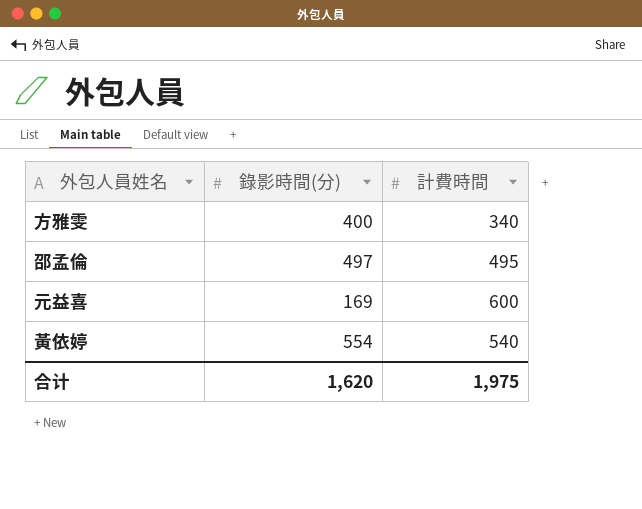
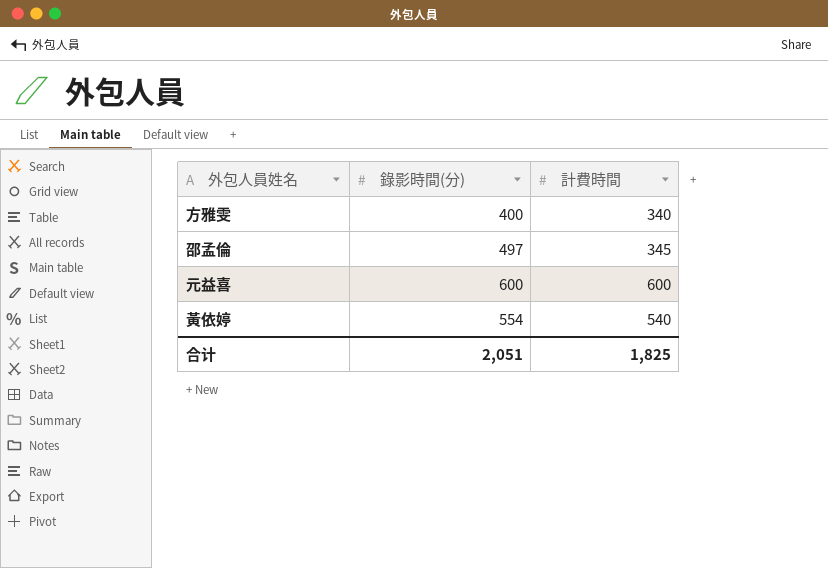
邵孟倫 | 計費時間: 495 -> 345
元益喜 | 錄影時間(分): 169 -> 600
合计 | 錄影時間(分): 1,620 -> 2,051
合计 | 計費時間: 1,975 -> 1,825

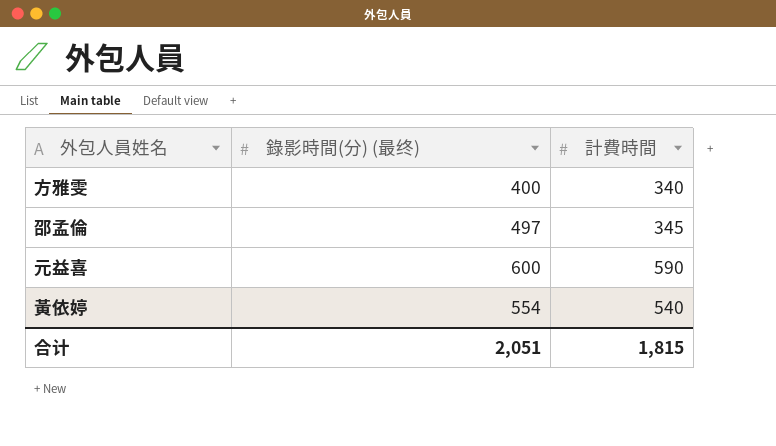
column name: 錄影時間(分) -> 錄影時間(分) (最终)
元益喜 | 計費時間: 600 -> 590
合计 | 計費時間: 1,825 -> 1,815

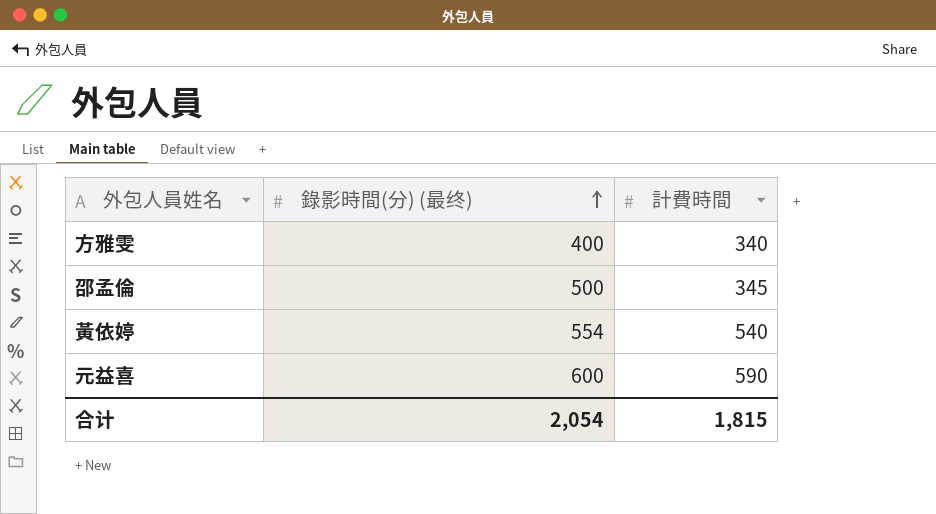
row order: none -> 錄影時間(分) (最终) ascending
邵孟倫 | 錄影時間(分) (最终): 497 -> 500
合计 | 錄影時間(分) (最终): 2,051 -> 2,054

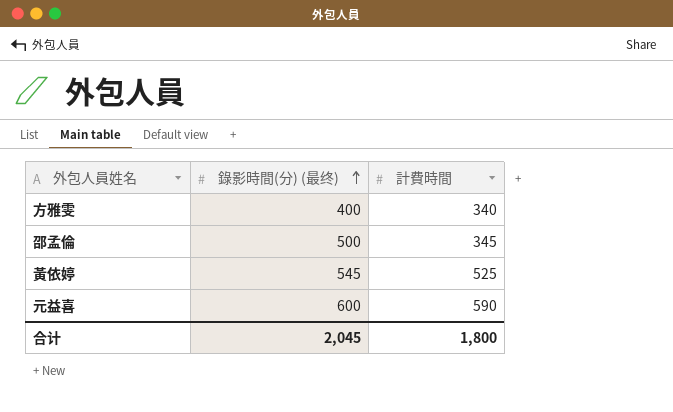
黃依婷 | 錄影時間(分) (最终): 554 -> 545
黃依婷 | 計費時間: 540 -> 525
合计 | 錄影時間(分) (最终): 2,054 -> 2,045
合计 | 計費時間: 1,815 -> 1,800

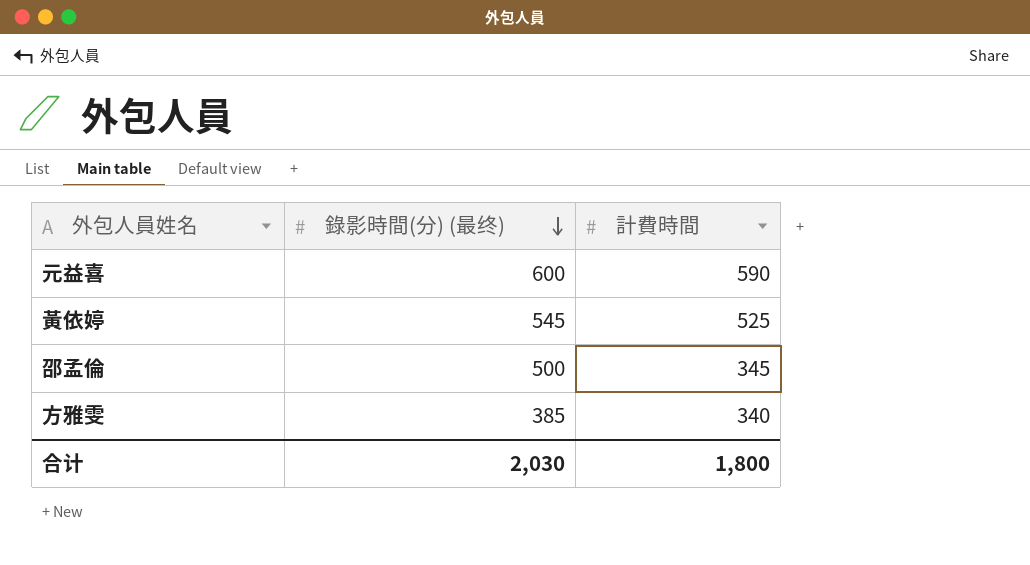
row order: 錄影時間(分) (最终) ascending -> 錄影時間(分) (最终) descending
方雅雯 | 錄影時間(分) (最终): 400 -> 385
合计 | 錄影時間(分) (最终): 2,045 -> 2,030

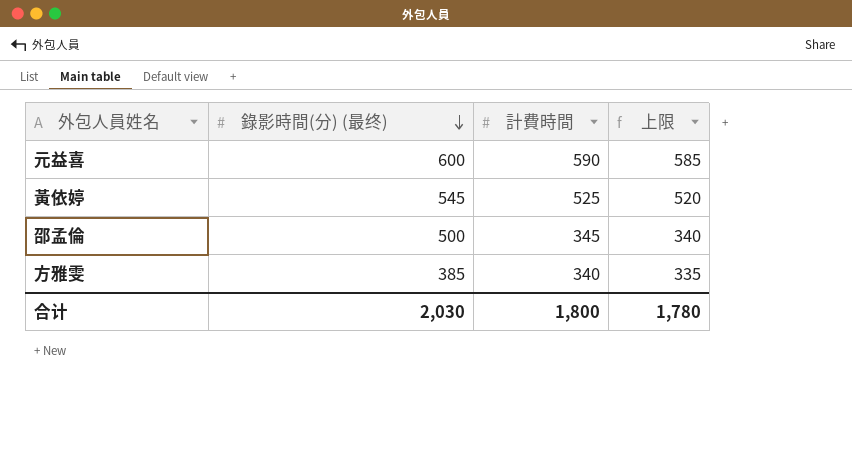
column 上限 | formula: none -> [計費時間] - 5

